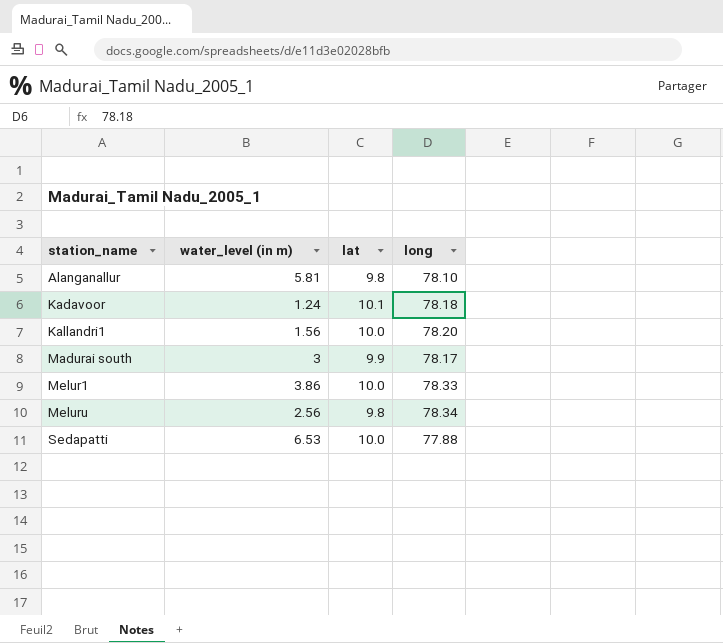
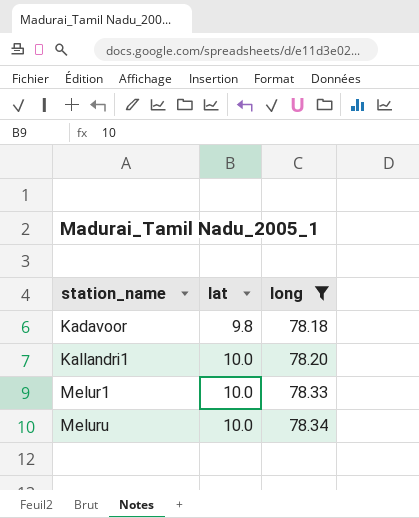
filter: none -> long >= 78.18
column water_level (in m) | position: 2 -> none
Kadavoor | lat: 10.1 -> 9.8
Meluru | lat: 9.8 -> 10.0

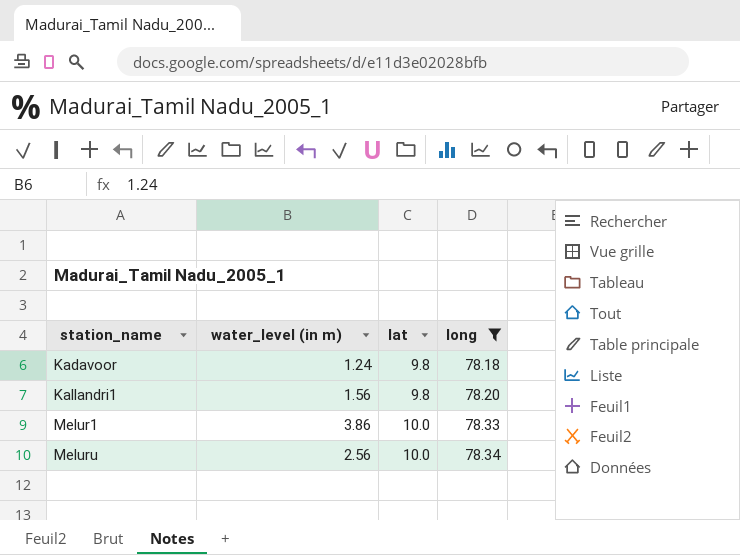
column water_level (in m) | position: none -> 2
Kallandri1 | lat: 10.0 -> 9.8

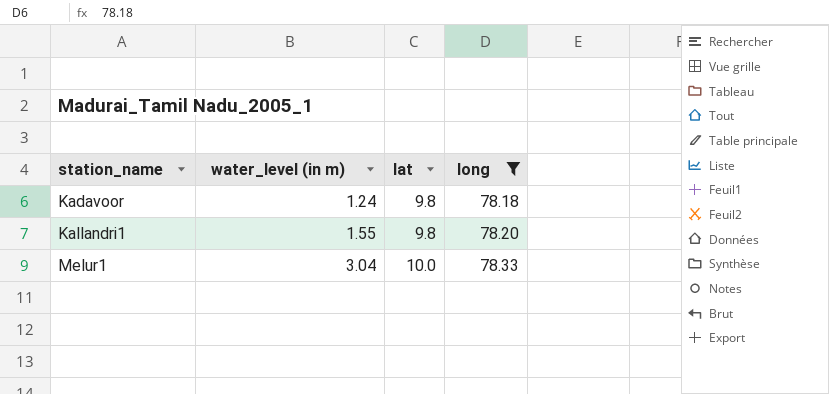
row Meluru: 2.56 | 10.0 | 78.34 -> none
Kallandri1 | water_level (in m): 1.56 -> 1.55
Melur1 | water_level (in m): 3.86 -> 3.04

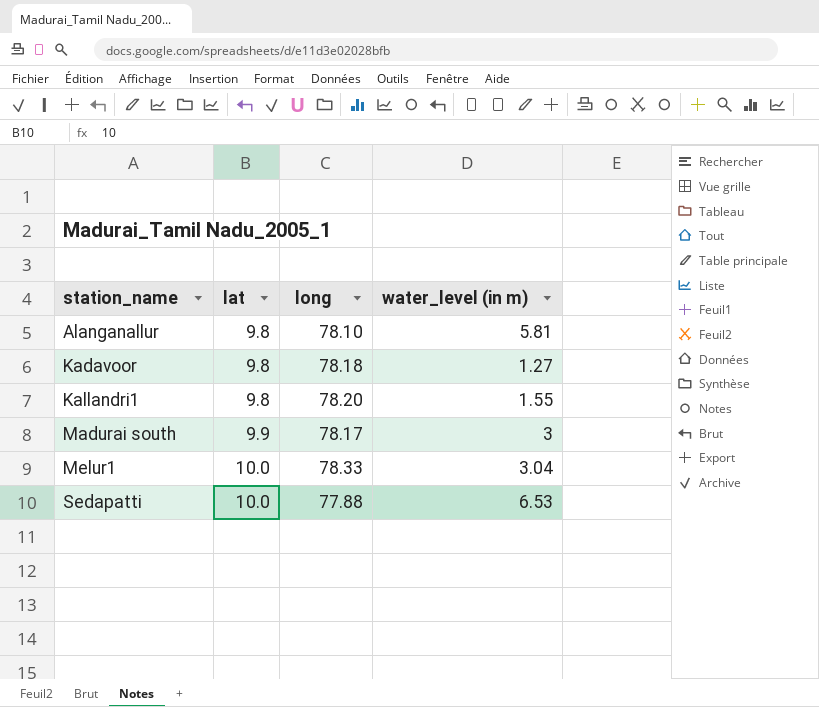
filter: long >= 78.18 -> none
column water_level (in m) | position: 2 -> 4
Kadavoor | water_level (in m): 1.24 -> 1.27

